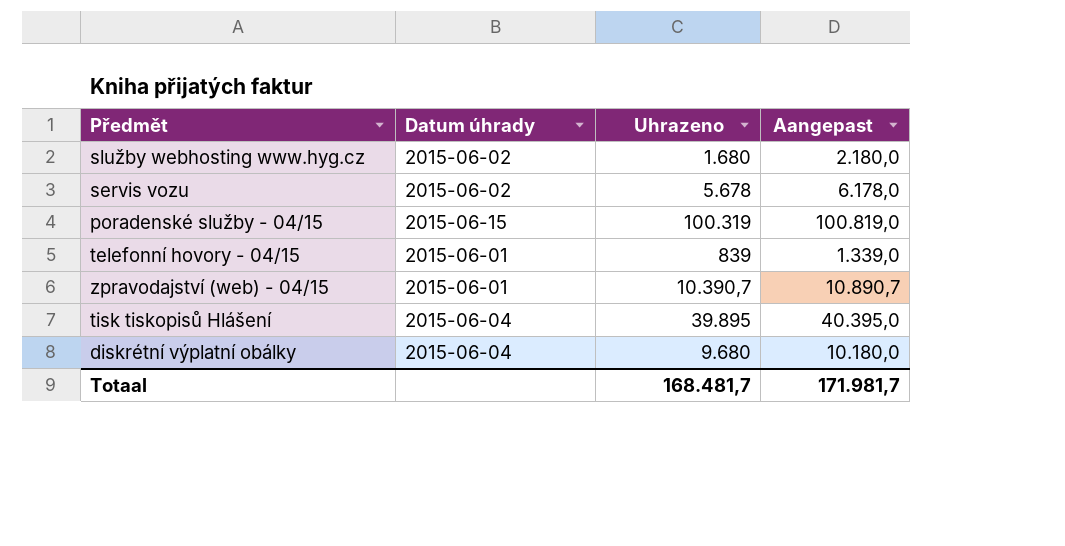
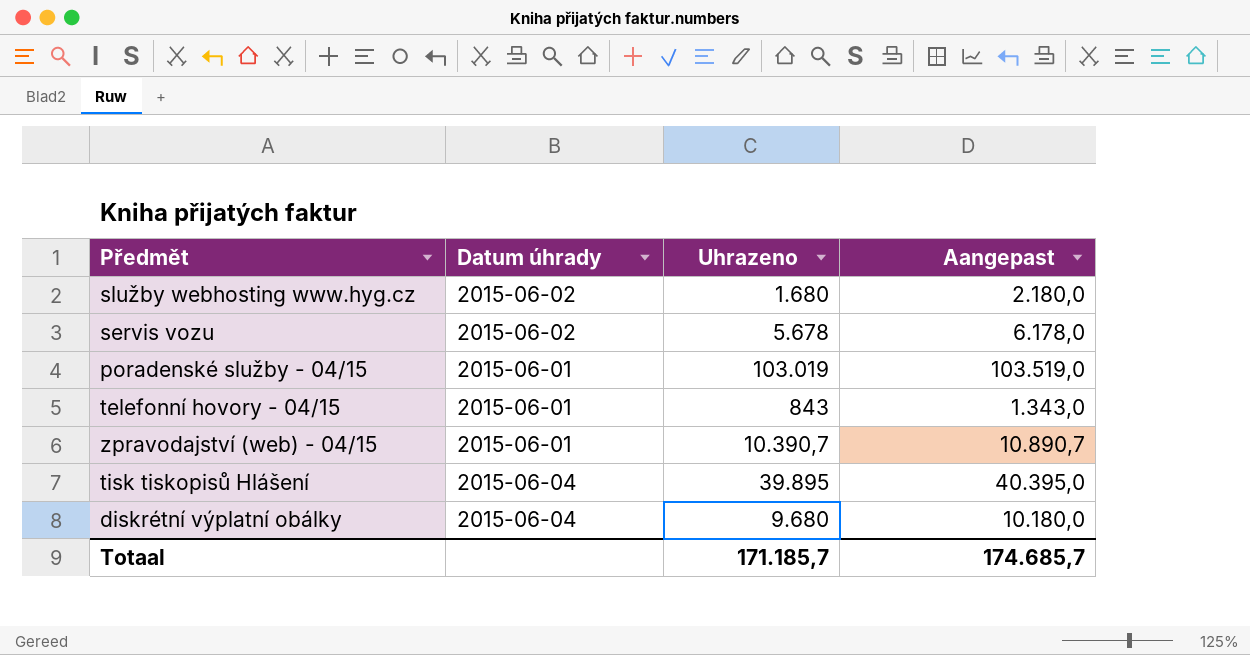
poradenské služby - 04/15 | Datum úhrady: 2015-06-15 -> 2015-06-01
poradenské služby - 04/15 | Uhrazeno: 100.319 -> 103.019
poradenské služby - 04/15 | Aangepast: 100.819,0 -> 103.519,0
telefonní hovory - 04/15 | Uhrazeno: 839 -> 843
telefonní hovory - 04/15 | Aangepast: 1.339,0 -> 1.343,0
Totaal | Uhrazeno: 168.481,7 -> 171.185,7
Totaal | Aangepast: 171.981,7 -> 174.685,7

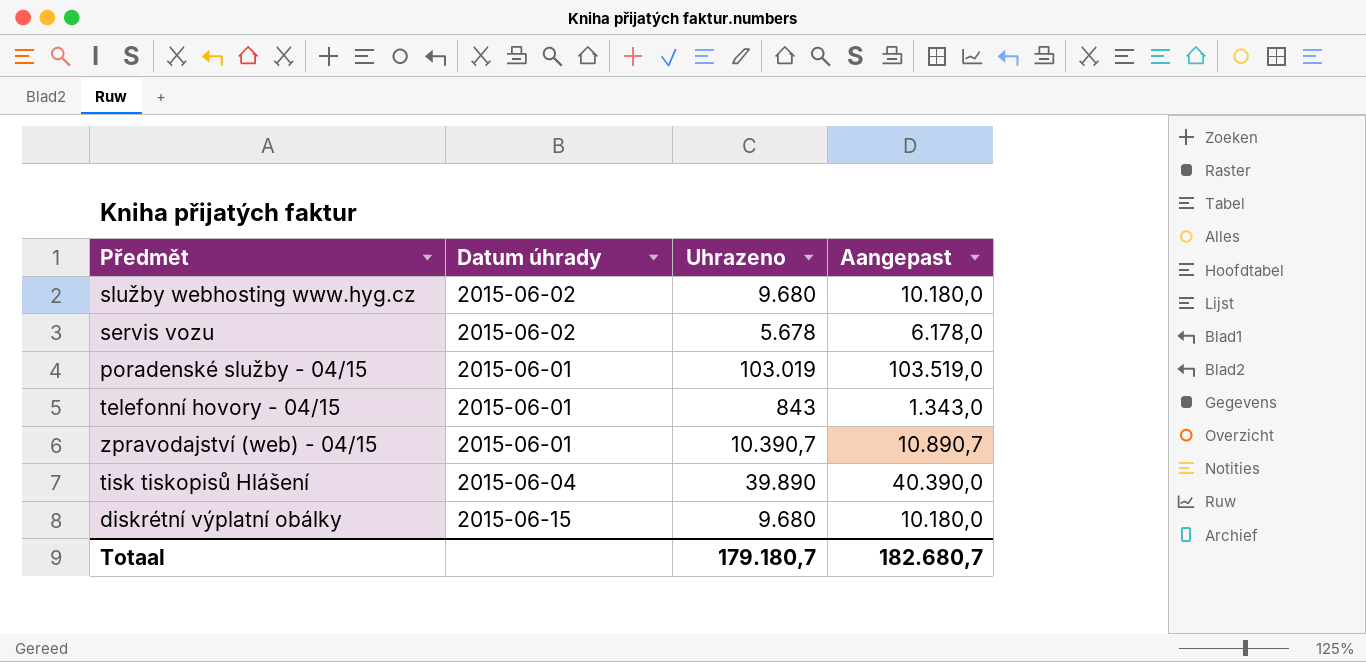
služby webhosting www.hyg.cz | Uhrazeno: 1.680 -> 9.680
služby webhosting www.hyg.cz | Aangepast: 2.180,0 -> 10.180,0
tisk tiskopisů Hlášení | Uhrazeno: 39.895 -> 39.890
tisk tiskopisů Hlášení | Aangepast: 40.395,0 -> 40.390,0
diskrétní výplatní obálky | Datum úhrady: 2015-06-04 -> 2015-06-15
Totaal | Uhrazeno: 171.185,7 -> 179.180,7
Totaal | Aangepast: 174.685,7 -> 182.680,7

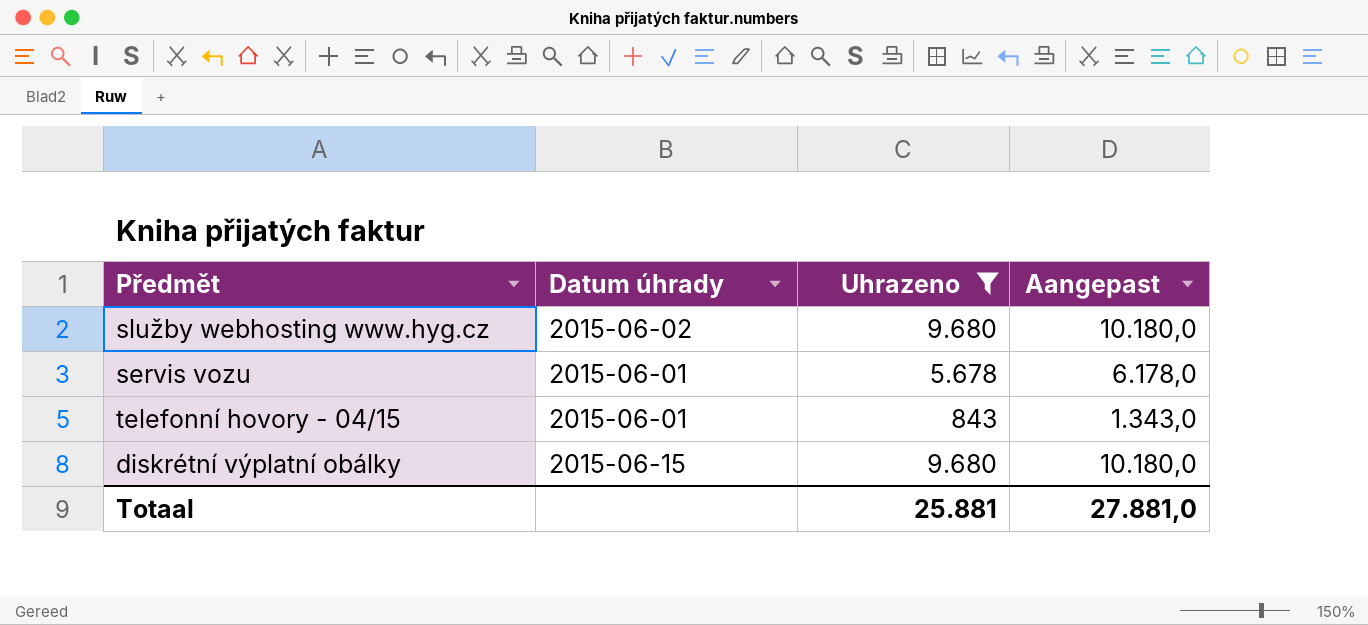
filter: none -> Uhrazeno <= 9.680
servis vozu | Datum úhrady: 2015-06-02 -> 2015-06-01
Totaal | Uhrazeno: 179.180,7 -> 25.881
Totaal | Aangepast: 182.680,7 -> 27.881,0

